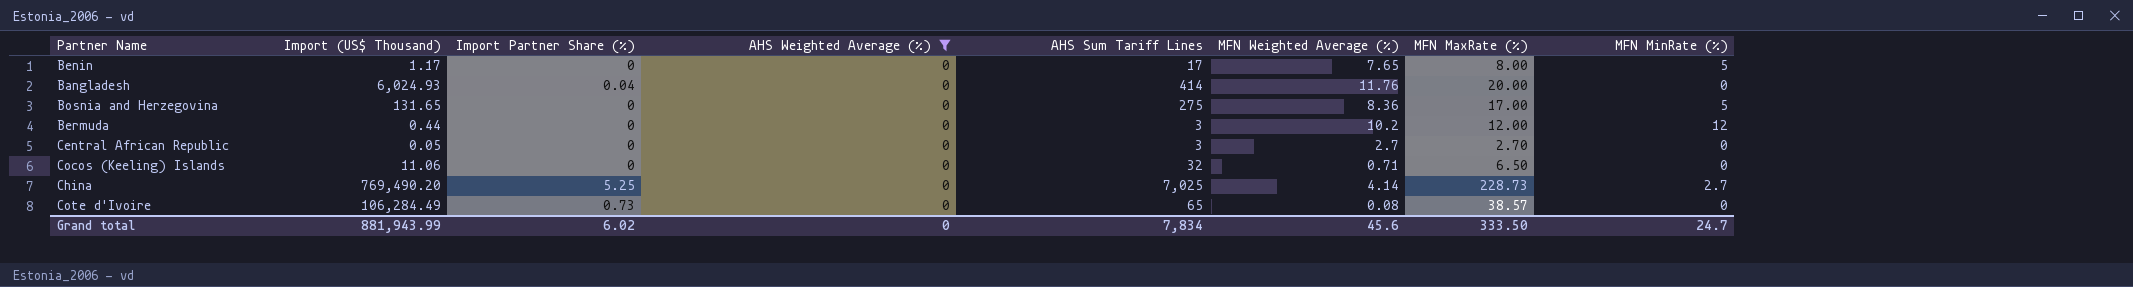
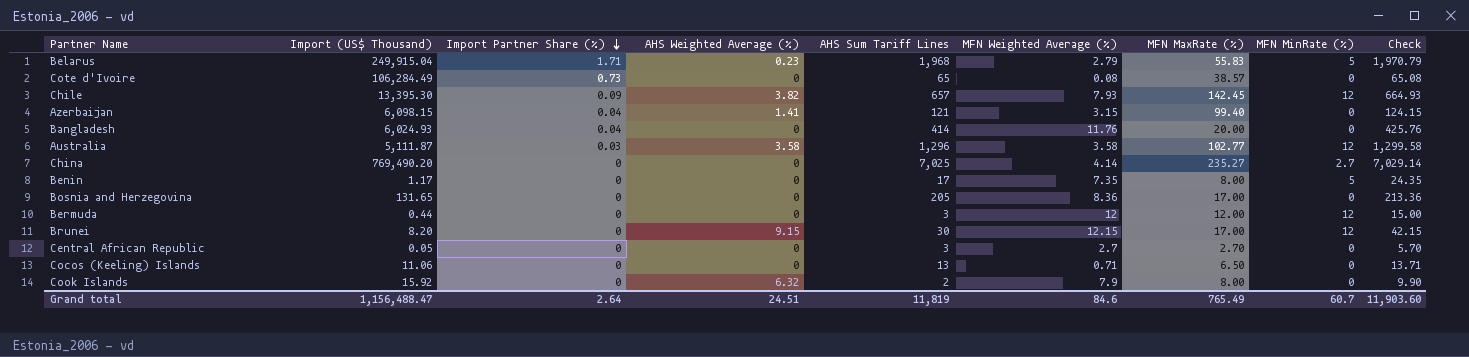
filter: AHS Weighted Average (%) = 0 -> none
row order: none -> Import Partner Share (%) descending
column Check | formula: none -> [AHS Sum Tariff Lines] + [MFN Weighted Average (%)]
China | Import Partner Share (%): 5.25 -> 0
China | MFN MaxRate (%): 228.73 -> 235.27
Benin | MFN Weighted Average (%): 7.65 -> 7.35
Bosnia and Herzegovina | AHS Sum Tariff Lines: 275 -> 205
Bosnia and Herzegovina | MFN MinRate (%): 5 -> 0
Bermuda | MFN Weighted Average (%): 10.2 -> 12
Cocos (Keeling) Islands | AHS Sum Tariff Lines: 32 -> 13
Grand total | Import (US$ Thousand): 881,943.99 -> 1,156,488.47
Grand total | Import Partner Share (%): 6.02 -> 2.64
Grand total | AHS Weighted Average (%): 0 -> 24.51
Grand total | AHS Sum Tariff Lines: 7,834 -> 11,819
Grand total | MFN Weighted Average (%): 45.6 -> 84.6
Grand total | MFN MaxRate (%): 333.50 -> 765.49
Grand total | MFN MinRate (%): 24.7 -> 60.7

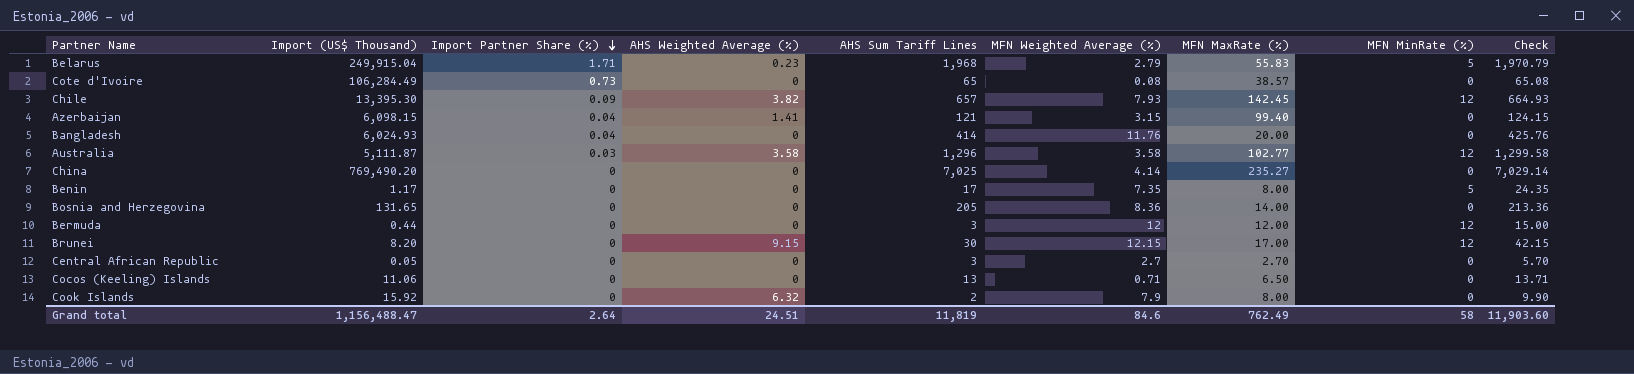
China | MFN MinRate (%): 2.7 -> 0
Bosnia and Herzegovina | MFN MaxRate (%): 17.00 -> 14.00
Grand total | MFN MaxRate (%): 765.49 -> 762.49
Grand total | MFN MinRate (%): 60.7 -> 58

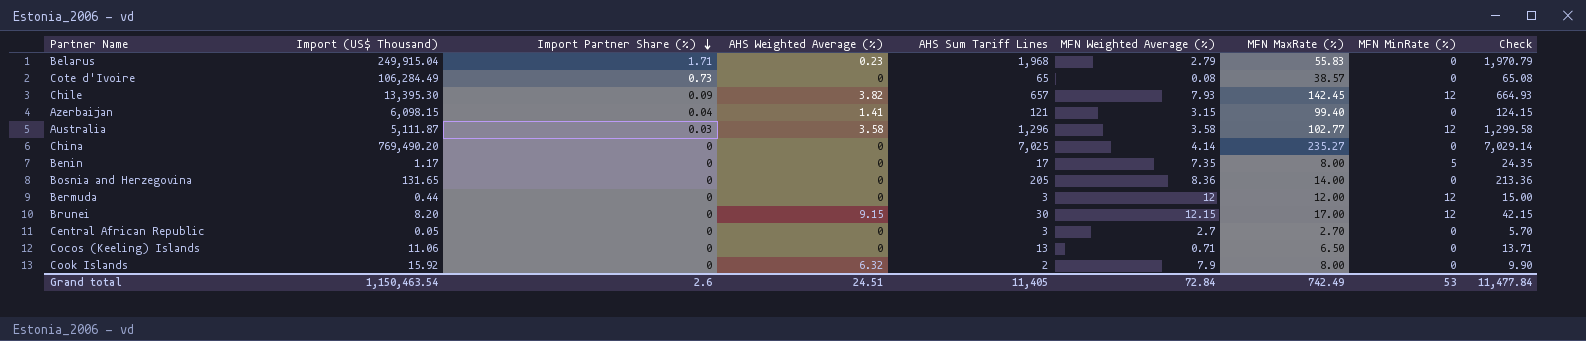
row Bangladesh: 6,024.93 | 0.04 | 0 | 414 | 11.76 | 20.00 | 0 | 425.76 -> none
Belarus | MFN MinRate (%): 5 -> 0
Grand total | Import (US$ Thousand): 1,156,488.47 -> 1,150,463.54
Grand total | Import Partner Share (%): 2.64 -> 2.6
Grand total | AHS Sum Tariff Lines: 11,819 -> 11,405
Grand total | MFN Weighted Average (%): 84.6 -> 72.84
Grand total | MFN MaxRate (%): 762.49 -> 742.49
Grand total | MFN MinRate (%): 58 -> 53
Grand total | Check: 11,903.60 -> 11,477.84

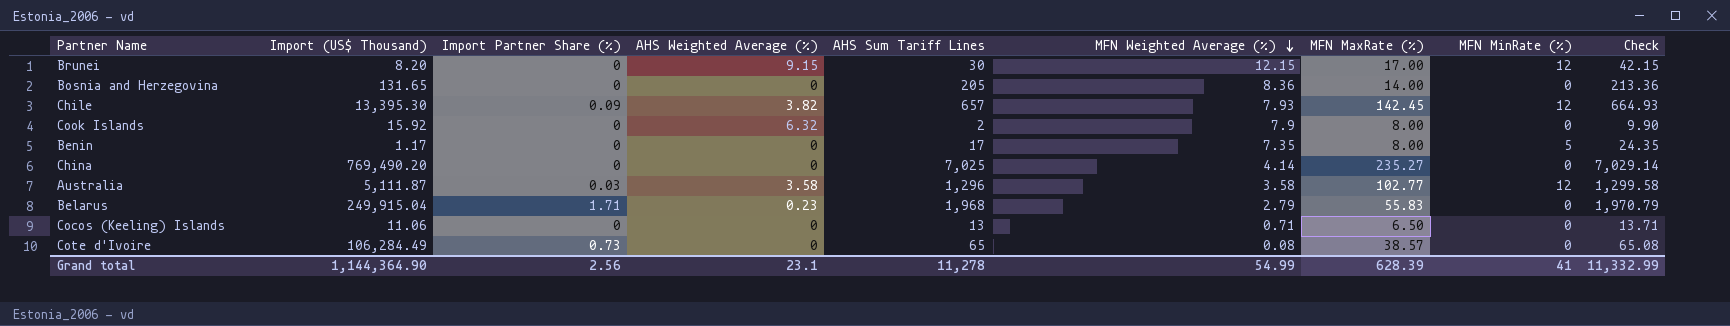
row order: Import Partner Share (%) descending -> MFN Weighted Average (%) descending
row Azerbaijan: 6,098.15 | 0.04 | 1.41 | 121 | 3.15 | 99.40 | 0 | 124.15 -> none
row Bermuda: 0.44 | 0 | 0 | 3 | 12 | 12.00 | 12 | 15.00 -> none
row Central African Republic: 0.05 | 0 | 0 | 3 | 2.7 | 2.70 | 0 | 5.70 -> none
Grand total | Import (US$ Thousand): 1,150,463.54 -> 1,144,364.90
Grand total | Import Partner Share (%): 2.6 -> 2.56
Grand total | AHS Weighted Average (%): 24.51 -> 23.1
Grand total | AHS Sum Tariff Lines: 11,405 -> 11,278
Grand total | MFN Weighted Average (%): 72.84 -> 54.99
Grand total | MFN MaxRate (%): 742.49 -> 628.39
Grand total | MFN MinRate (%): 53 -> 41
Grand total | Check: 11,477.84 -> 11,332.99

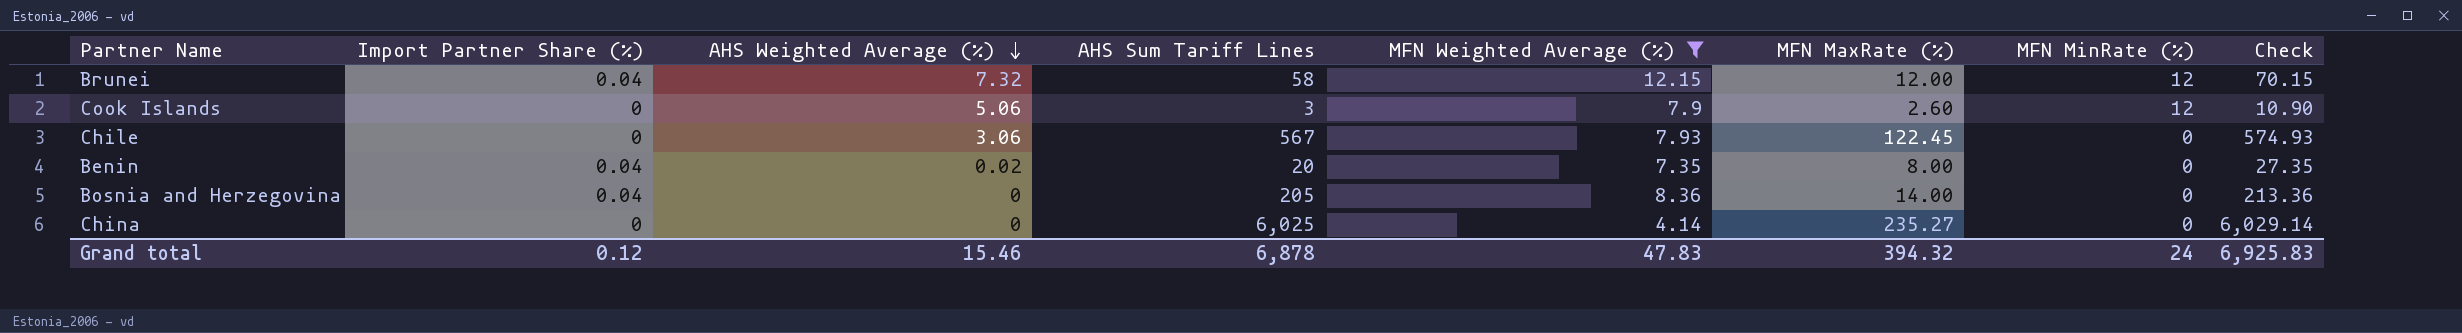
filter: none -> MFN Weighted Average (%) >= 4.14
row order: MFN Weighted Average (%) descending -> AHS Weighted Average (%) descending
column Import (US$ Thousand) | position: 2 -> none
Brunei | Import Partner Share (%): 0 -> 0.04
Brunei | AHS Weighted Average (%): 9.15 -> 7.32
Brunei | AHS Sum Tariff Lines: 30 -> 58
Brunei | MFN MaxRate (%): 17.00 -> 12.00
Brunei | Check: 42.15 -> 70.15
Cook Islands | AHS Weighted Average (%): 6.32 -> 5.06
Cook Islands | AHS Sum Tariff Lines: 2 -> 3
Cook Islands | MFN MaxRate (%): 8.00 -> 2.60
Cook Islands | MFN MinRate (%): 0 -> 12
Cook Islands | Check: 9.90 -> 10.90
Chile | Import Partner Share (%): 0.09 -> 0
Chile | AHS Weighted Average (%): 3.82 -> 3.06
Chile | AHS Sum Tariff Lines: 657 -> 567
Chile | MFN MaxRate (%): 142.45 -> 122.45
Chile | MFN MinRate (%): 12 -> 0
Chile | Check: 664.93 -> 574.93
Benin | Import Partner Share (%): 0 -> 0.04
Benin | AHS Weighted Average (%): 0 -> 0.02
Benin | AHS Sum Tariff Lines: 17 -> 20
Benin | MFN MinRate (%): 5 -> 0
Benin | Check: 24.35 -> 27.35
Bosnia and Herzegovina | Import Partner Share (%): 0 -> 0.04
China | AHS Sum Tariff Lines: 7,025 -> 6,025
China | Check: 7,029.14 -> 6,029.14
Grand total | Import Partner Share (%): 2.56 -> 0.12
Grand total | AHS Weighted Average (%): 23.1 -> 15.46
Grand total | AHS Sum Tariff Lines: 11,278 -> 6,878
Grand total | MFN Weighted Average (%): 54.99 -> 47.83
Grand total | MFN MaxRate (%): 628.39 -> 394.32
Grand total | MFN MinRate (%): 41 -> 24
Grand total | Check: 11,332.99 -> 6,925.83

